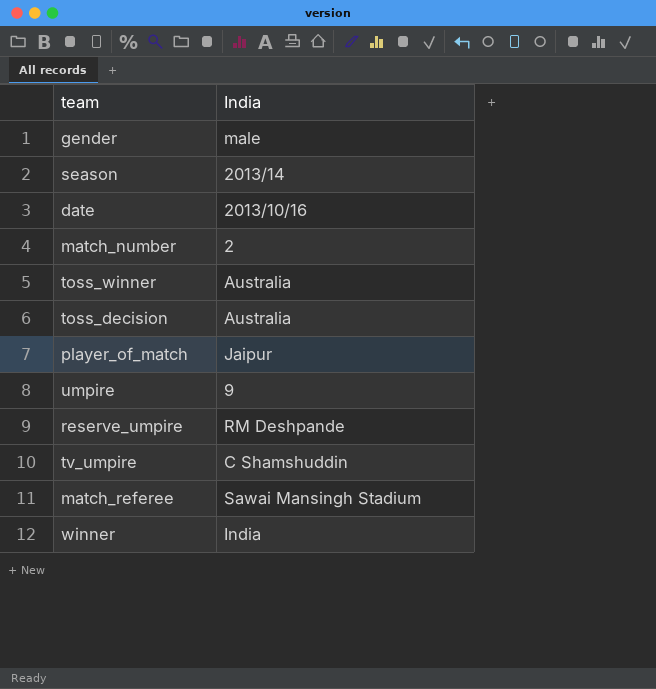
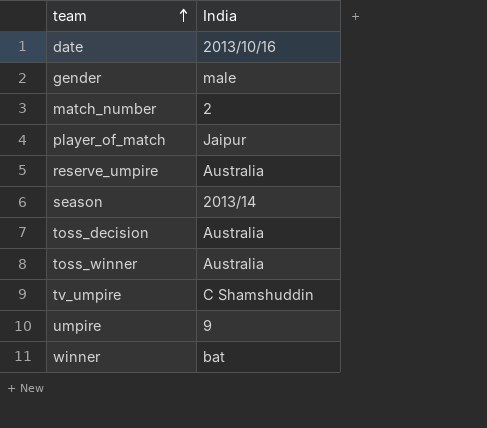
row order: none -> team ascending
row match_referee: Sawai Mansingh Stadium -> none
reserve_umpire | India: RM Deshpande -> Australia
winner | India: India -> bat

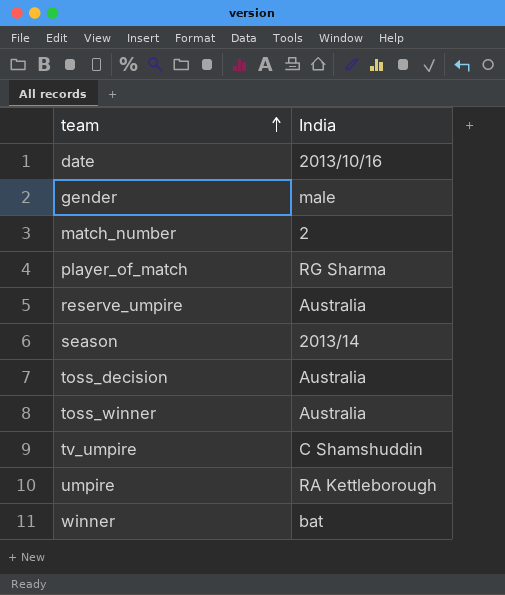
player_of_match | India: Jaipur -> RG Sharma
umpire | India: 9 -> RA Kettleborough

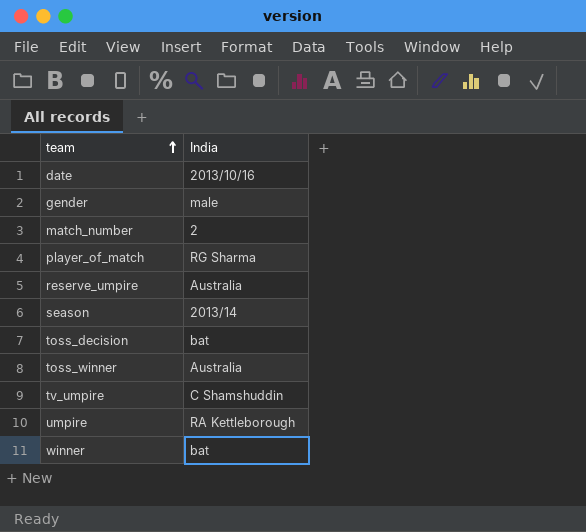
toss_decision | India: Australia -> bat

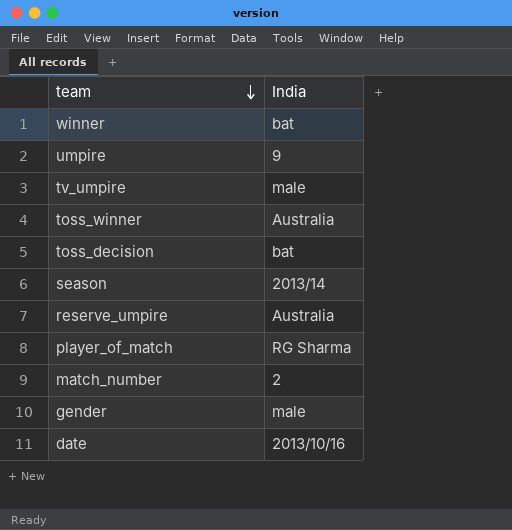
row order: team ascending -> team descending
umpire | India: RA Kettleborough -> 9
tv_umpire | India: C Shamshuddin -> male

